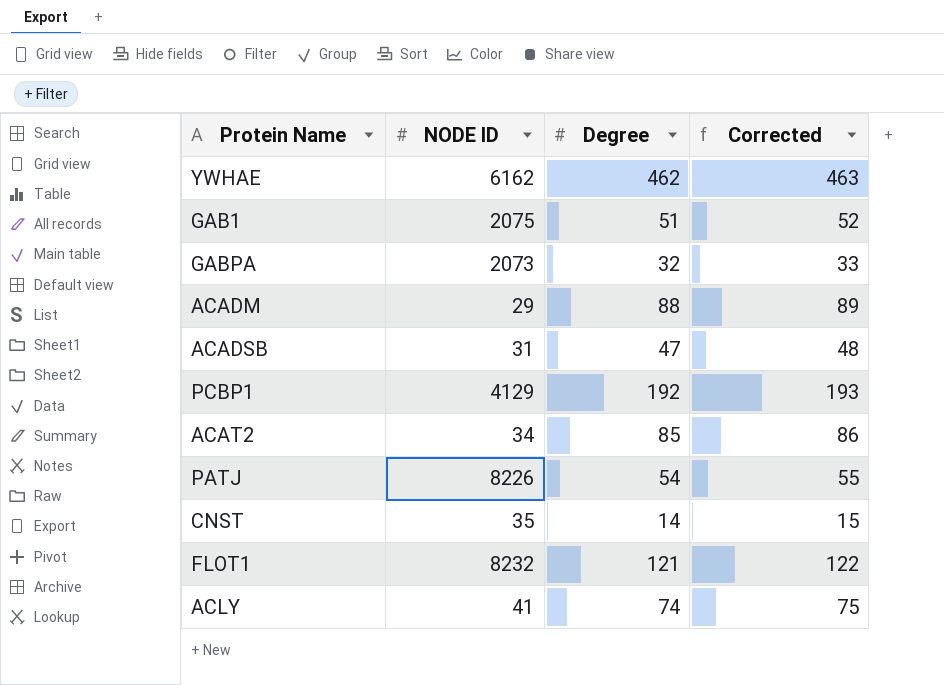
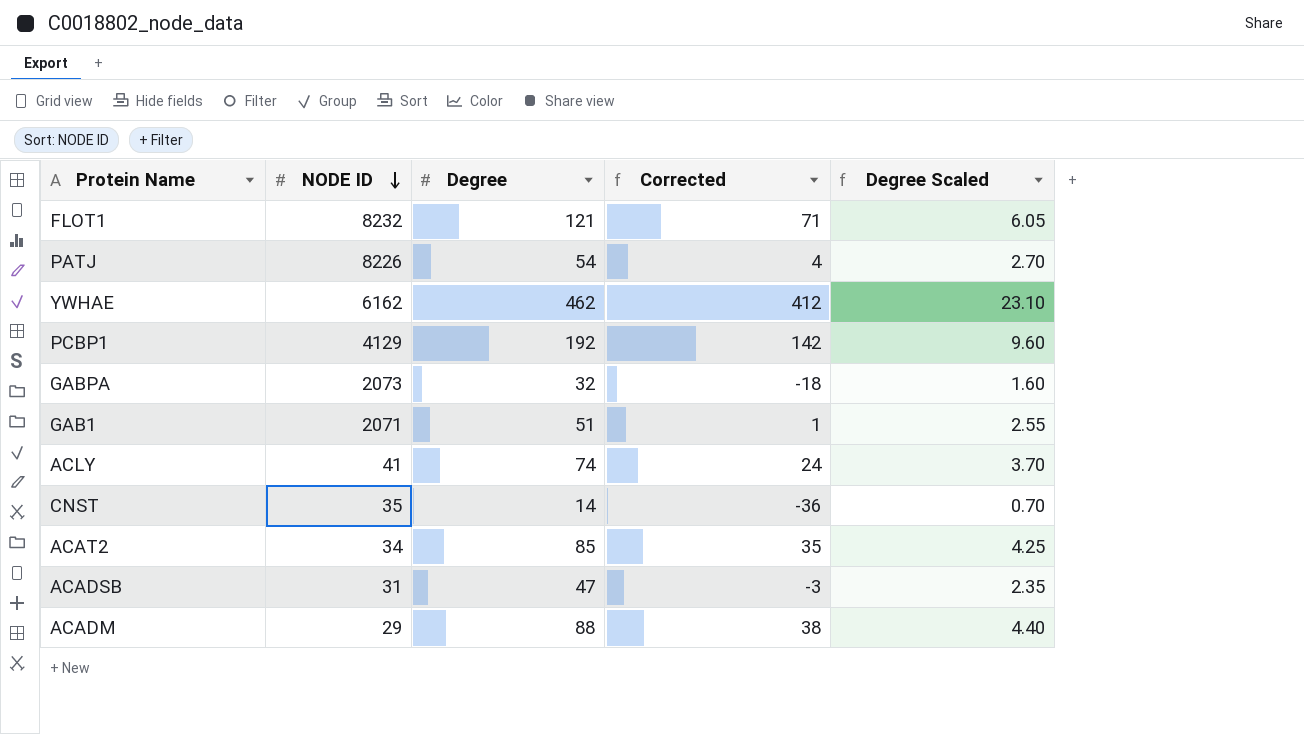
row order: none -> NODE ID descending
column Corrected | formula: [Degree] + 1 -> [Degree] - 50
column Degree Scaled | formula: none -> [Degree] * 0.05
GAB1 | NODE ID: 2075 -> 2071

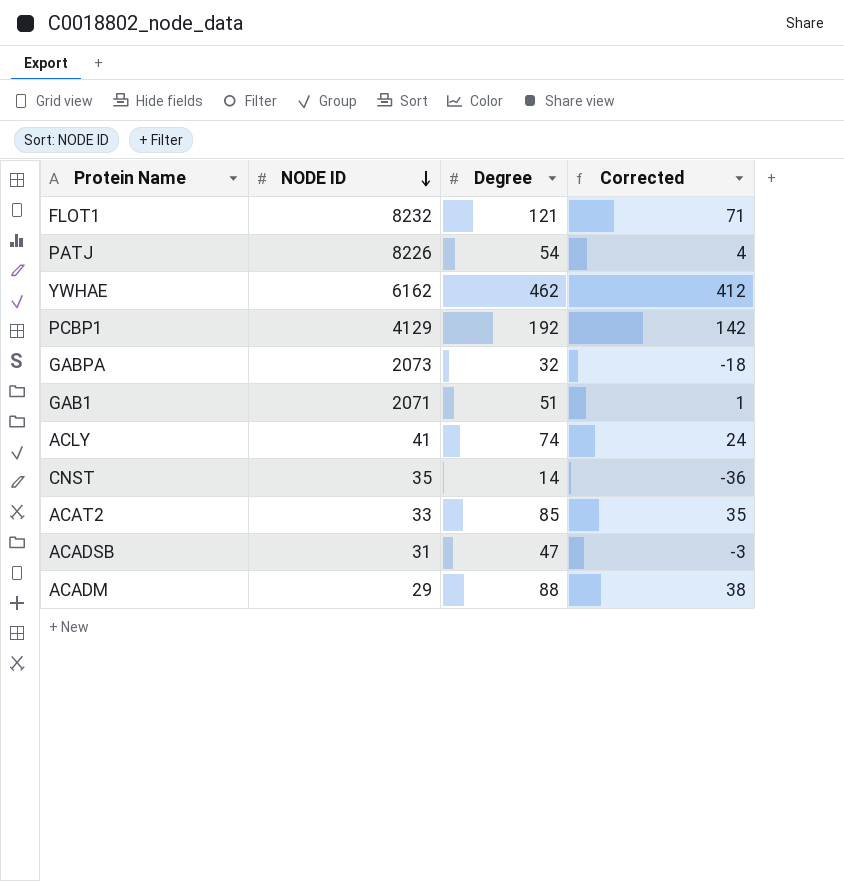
column Degree Scaled | formula: [Degree] * 0.05 -> none
ACAT2 | NODE ID: 34 -> 33

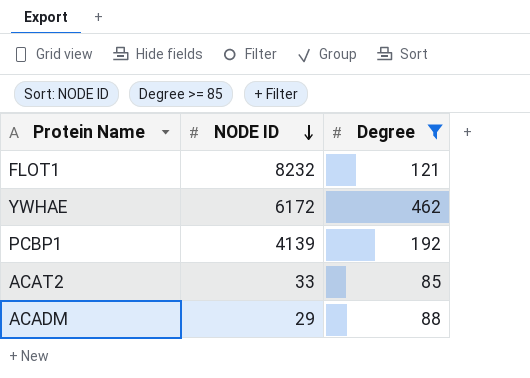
filter: none -> Degree >= 85
column Corrected | formula: [Degree] - 50 -> none
YWHAE | NODE ID: 6162 -> 6172
PCBP1 | NODE ID: 4129 -> 4139

